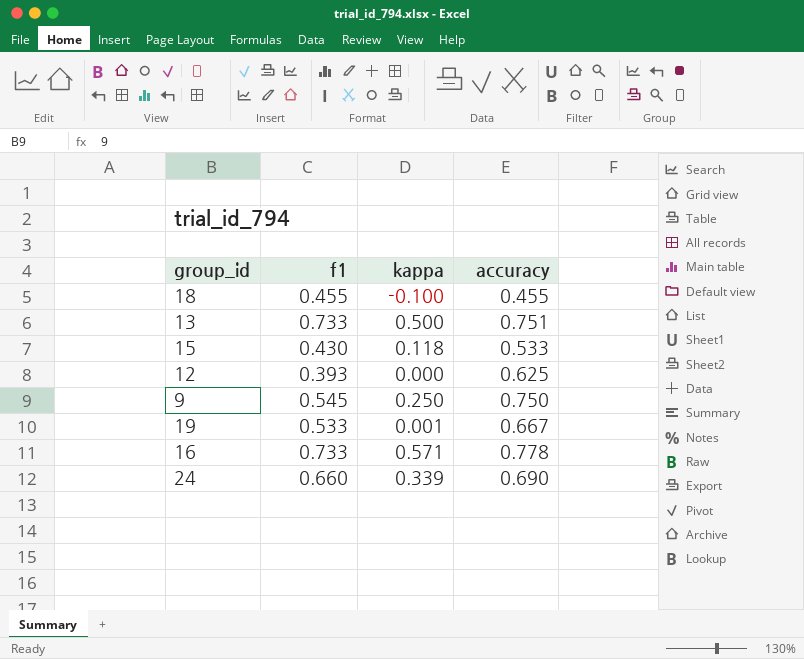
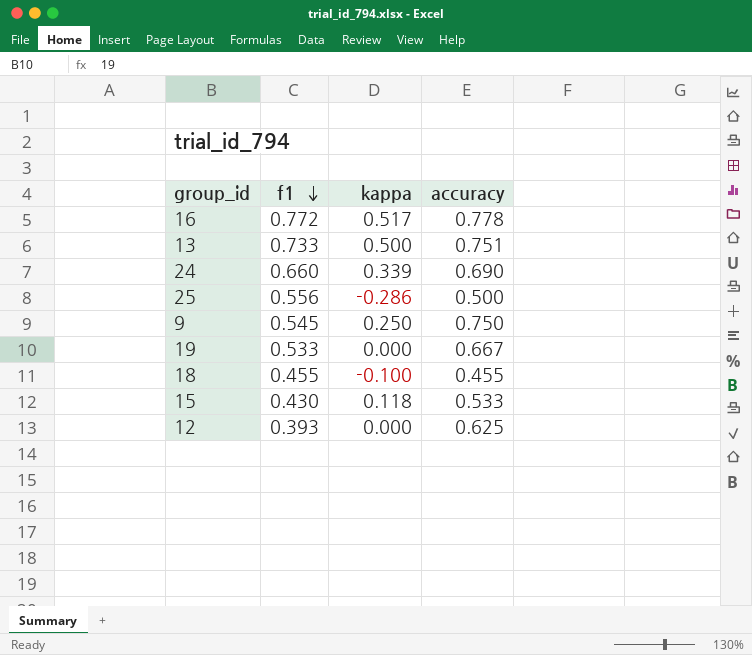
row order: none -> f1 descending
16 | f1: 0.733 -> 0.772
16 | kappa: 0.571 -> 0.517
row 25: none -> 0.556 | -0.286 | 0.500
19 | kappa: 0.001 -> 0.000

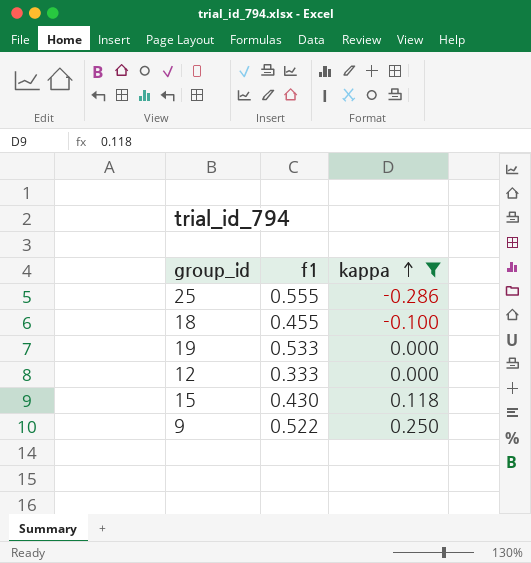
filter: none -> kappa <= 0.250
row order: f1 descending -> kappa ascending
column accuracy | position: 4 -> none
25 | f1: 0.556 -> 0.555
12 | f1: 0.393 -> 0.333
9 | f1: 0.545 -> 0.522

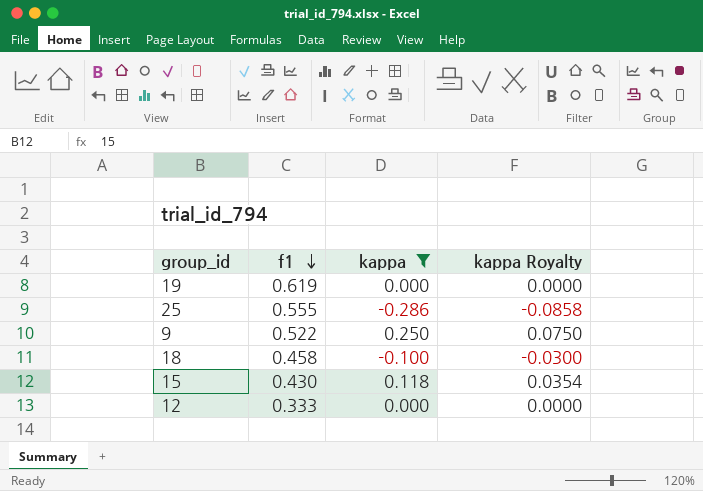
row order: kappa ascending -> f1 descending
column kappa Royalty | formula: none -> [kappa] * 0.3
19 | f1: 0.533 -> 0.619
18 | f1: 0.455 -> 0.458

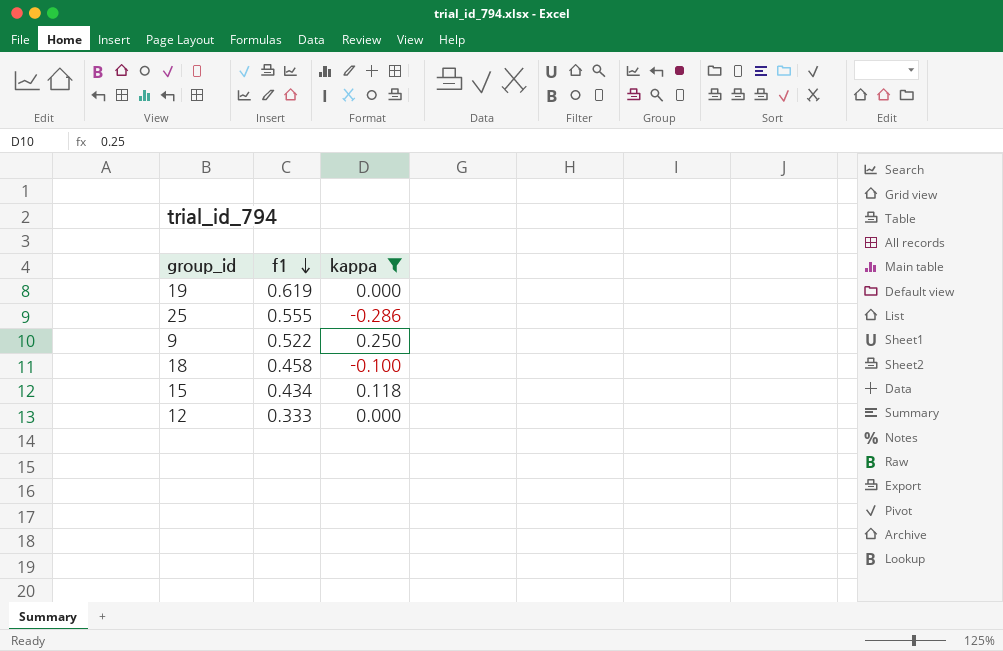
column kappa Royalty | formula: [kappa] * 0.3 -> none
15 | f1: 0.430 -> 0.434

